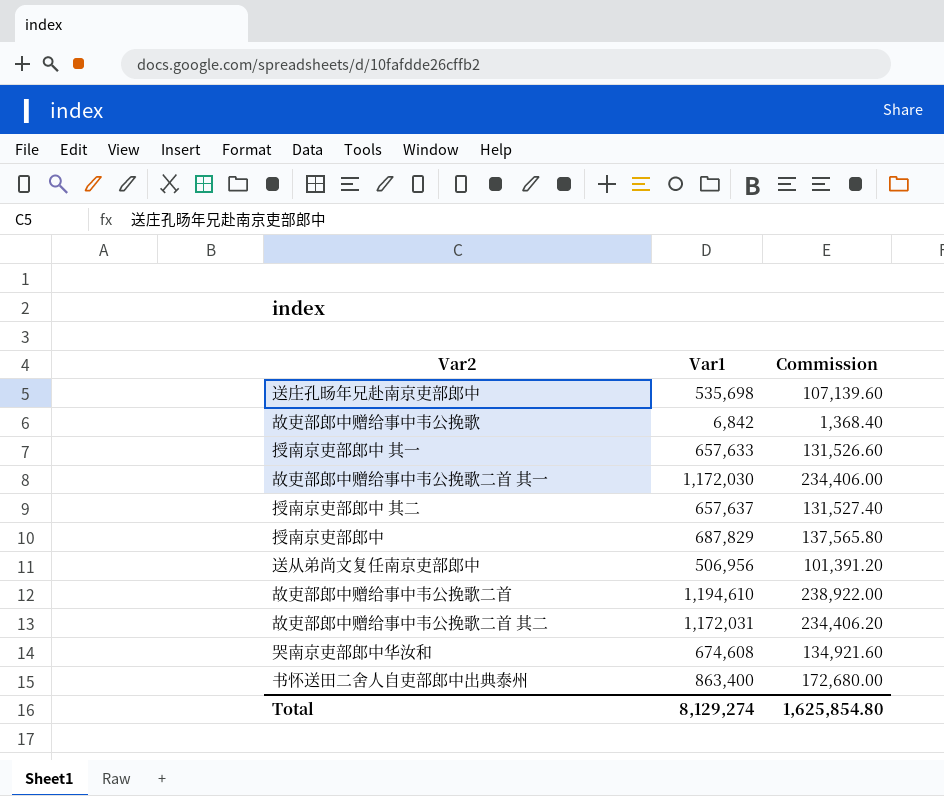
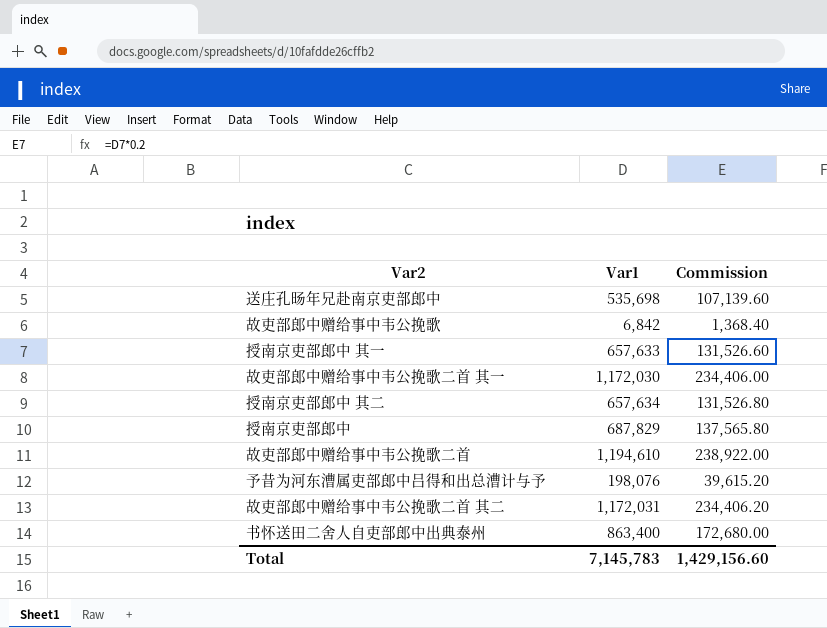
row 送从弟尚文复任南京吏部郎中: 506,956 | 101,391.20 -> none
row 哭南京吏部郎中华汝和: 674,608 | 134,921.60 -> none
授南京吏部郎中 其二 | Var1: 657,637 -> 657,634
授南京吏部郎中 其二 | Commission: 131,527.40 -> 131,526.80
row 予昔为河东漕属吏部郎中吕得和出总漕计与予: none -> 198,076 | 39,615.20
Total | Var1: 8,129,274 -> 7,145,783
Total | Commission: 1,625,854.80 -> 1,429,156.60

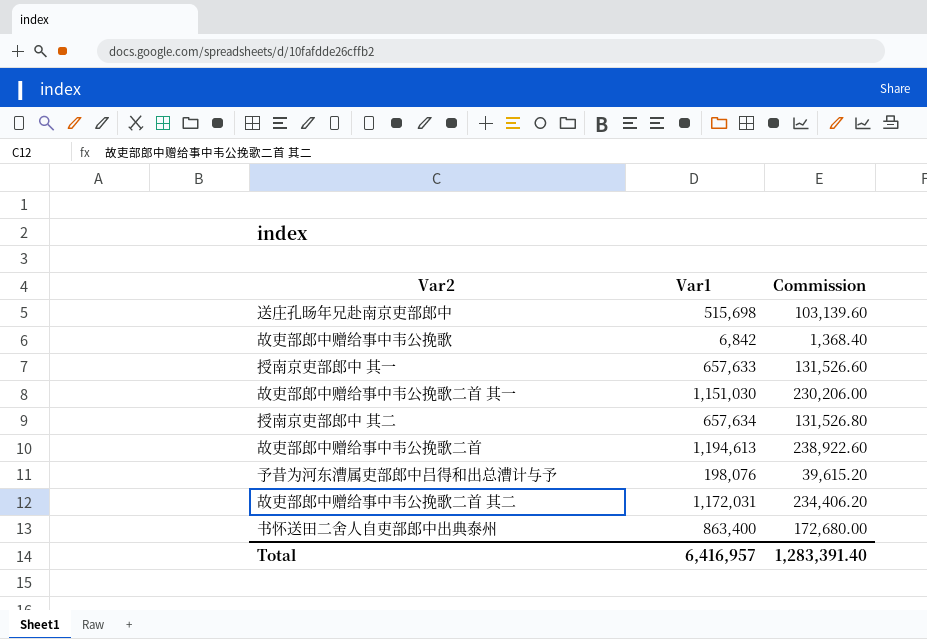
row 授南京吏部郎中: 687,829 | 137,565.80 -> none
送庄孔旸年兄赴南京吏部郎中 | Var1: 535,698 -> 515,698
送庄孔旸年兄赴南京吏部郎中 | Commission: 107,139.60 -> 103,139.60
故吏部郎中赠给事中韦公挽歌二首 其一 | Var1: 1,172,030 -> 1,151,030
故吏部郎中赠给事中韦公挽歌二首 其一 | Commission: 234,406.00 -> 230,206.00
故吏部郎中赠给事中韦公挽歌二首 | Var1: 1,194,610 -> 1,194,613
故吏部郎中赠给事中韦公挽歌二首 | Commission: 238,922.00 -> 238,922.60
Total | Var1: 7,145,783 -> 6,416,957
Total | Commission: 1,429,156.60 -> 1,283,391.40

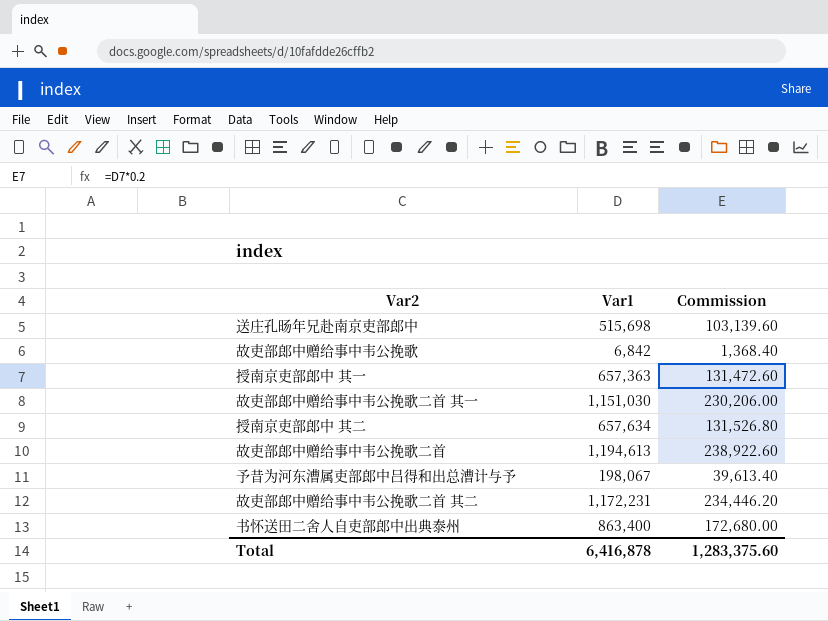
授南京吏部郎中 其一 | Var1: 657,633 -> 657,363
授南京吏部郎中 其一 | Commission: 131,526.60 -> 131,472.60
予昔为河东漕属吏部郎中吕得和出总漕计与予 | Var1: 198,076 -> 198,067
予昔为河东漕属吏部郎中吕得和出总漕计与予 | Commission: 39,615.20 -> 39,613.40
故吏部郎中赠给事中韦公挽歌二首 其二 | Var1: 1,172,031 -> 1,172,231
故吏部郎中赠给事中韦公挽歌二首 其二 | Commission: 234,406.20 -> 234,446.20
Total | Var1: 6,416,957 -> 6,416,878
Total | Commission: 1,283,391.40 -> 1,283,375.60

